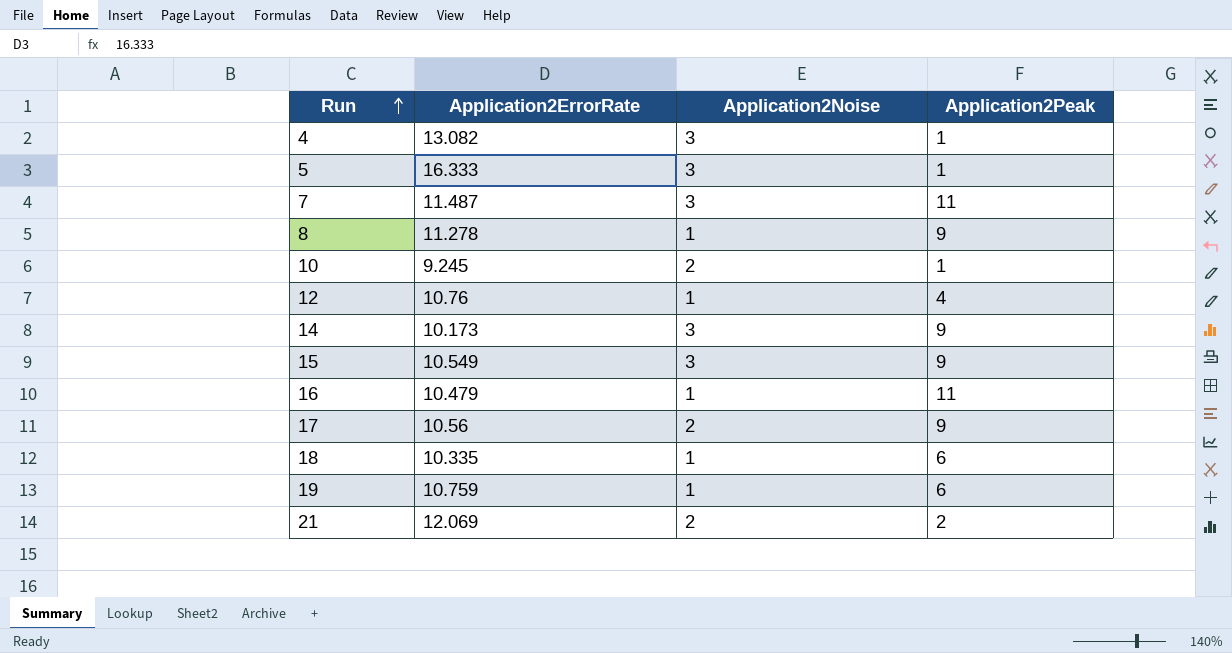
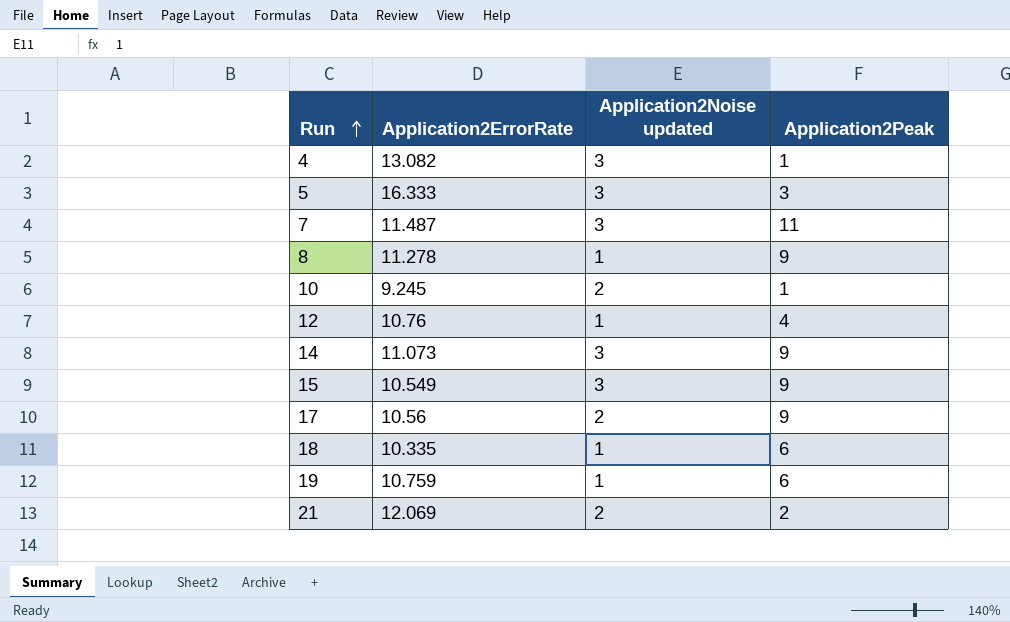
column name: Application2Noise -> Application2Noise updated
row 16: 10.479 | 1 | 11 -> none
5 | Application2Peak: 1 -> 3
14 | Application2ErrorRate: 10.173 -> 11.073

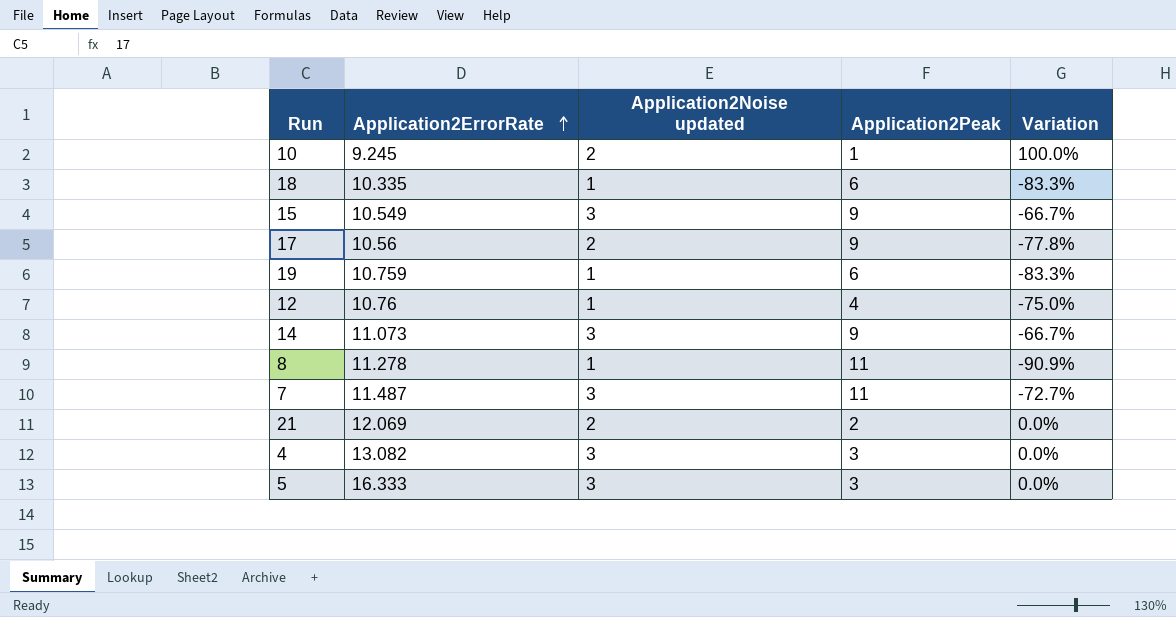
row order: Run ascending -> Application2ErrorRate ascending
column Variation | formula: none -> ([Application2Noise updated] - [Application2Peak]) / [Application2Peak]
8 | Application2Peak: 9 -> 11
4 | Application2Peak: 1 -> 3

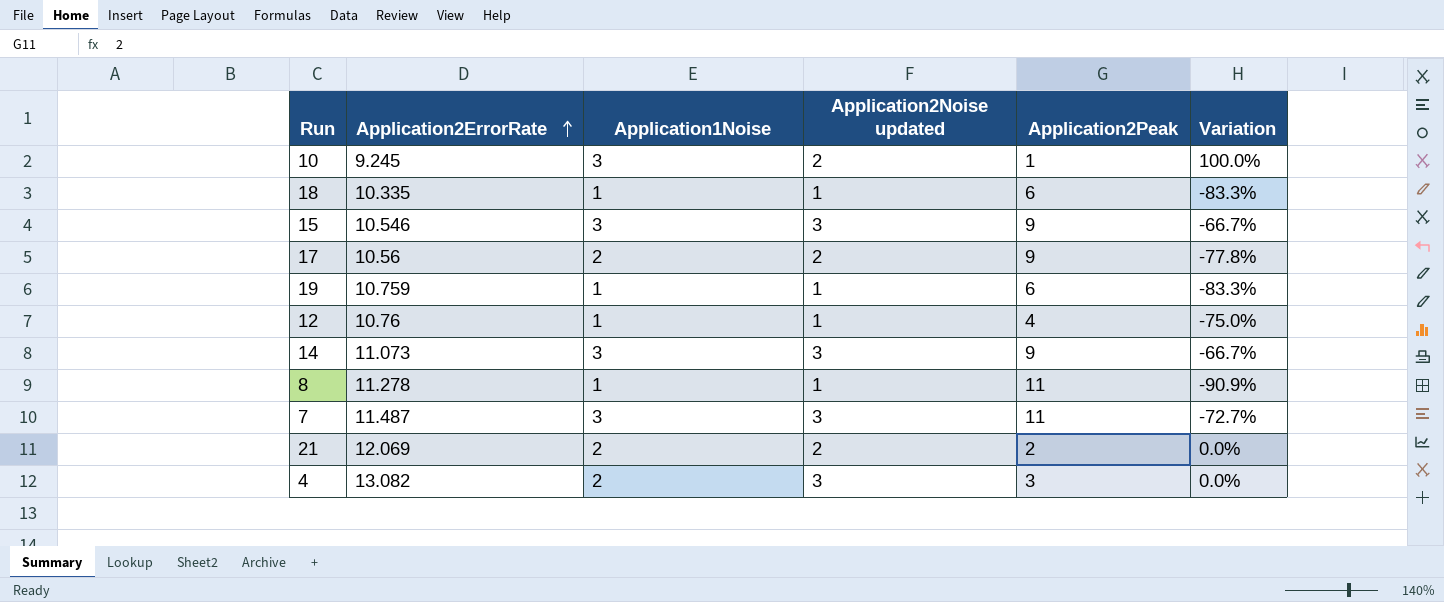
column Application1Noise | position: none -> 3
row 5: 16.333 | 3 | 3 | 0.0% -> none
15 | Application2ErrorRate: 10.549 -> 10.546

